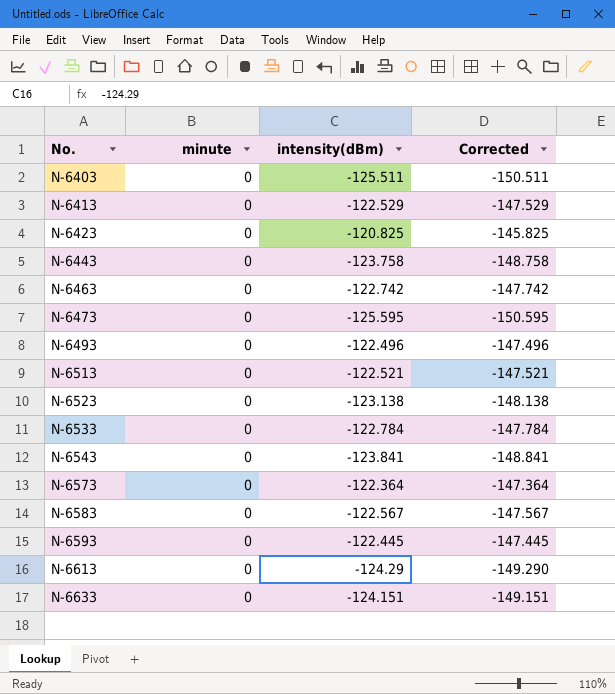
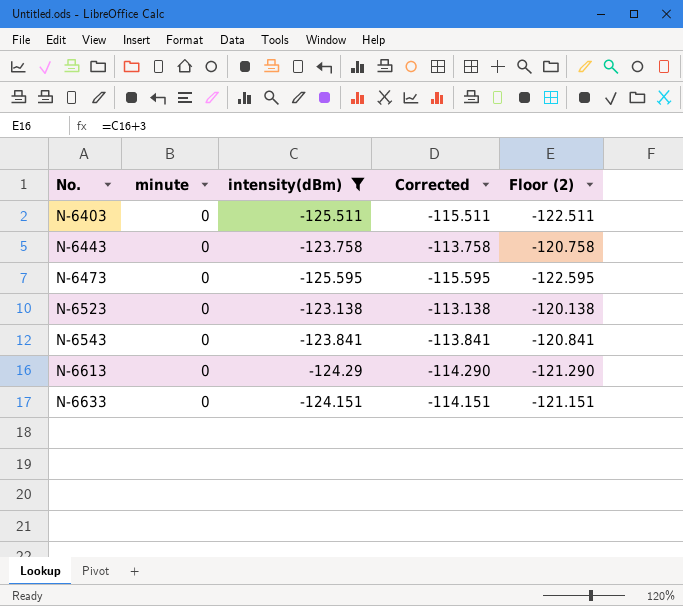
filter: none -> intensity(dBm) <= -123.138
column Corrected | formula: [intensity(dBm)] - 25 -> [intensity(dBm)] + 10
column Floor (2) | formula: none -> [intensity(dBm)] + 3

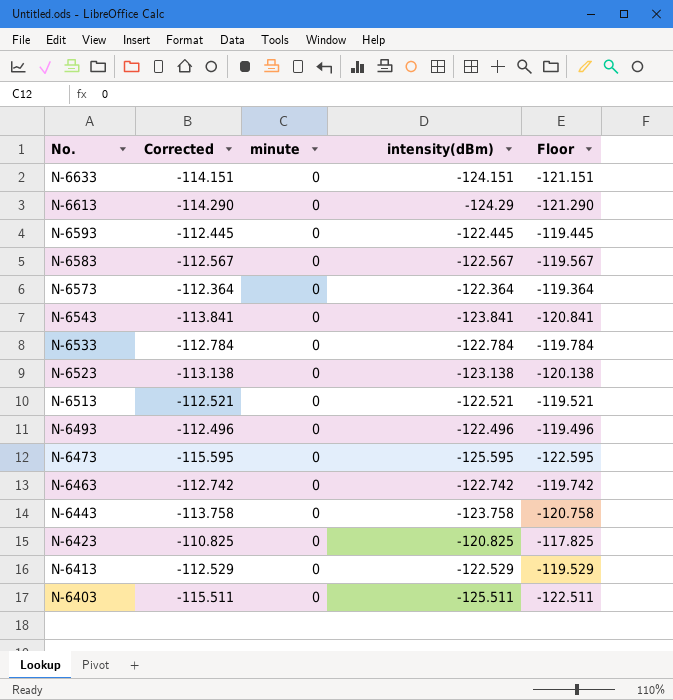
filter: intensity(dBm) <= -123.138 -> none
row order: No. ascending -> No. descending
column Corrected | position: 4 -> 2
column name: Floor (2) -> Floor

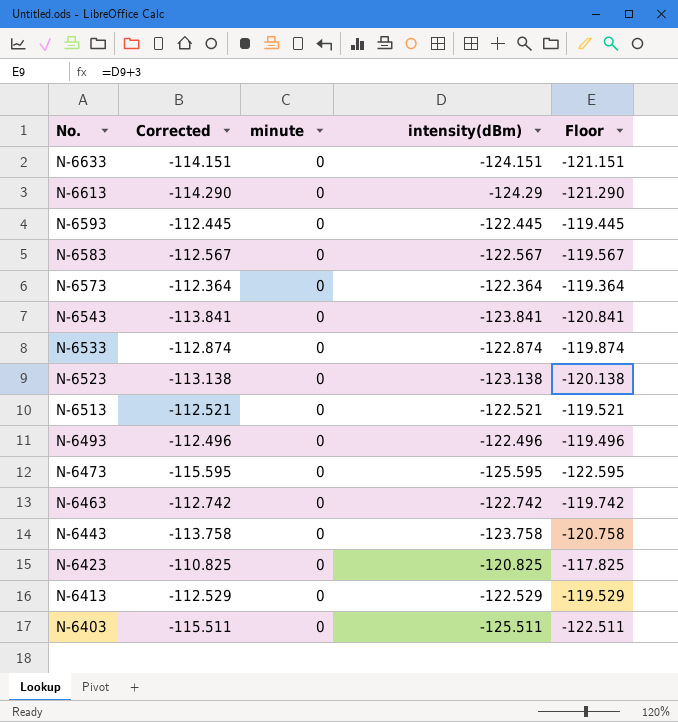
N-6533 | Corrected: -112.784 -> -112.874
N-6533 | intensity(dBm): -122.784 -> -122.874
N-6533 | Floor: -119.784 -> -119.874

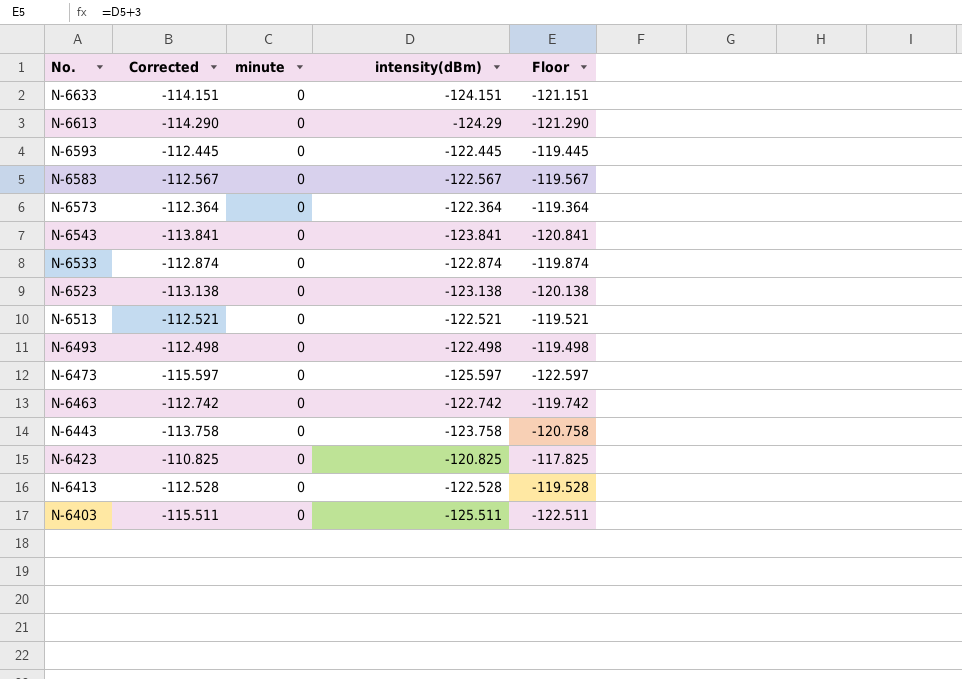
N-6493 | Corrected: -112.496 -> -112.498
N-6493 | intensity(dBm): -122.496 -> -122.498
N-6493 | Floor: -119.496 -> -119.498
N-6473 | Corrected: -115.595 -> -115.597
N-6473 | intensity(dBm): -125.595 -> -125.597
N-6473 | Floor: -122.595 -> -122.597
N-6413 | Corrected: -112.529 -> -112.528
N-6413 | intensity(dBm): -122.529 -> -122.528
N-6413 | Floor: -119.529 -> -119.528

